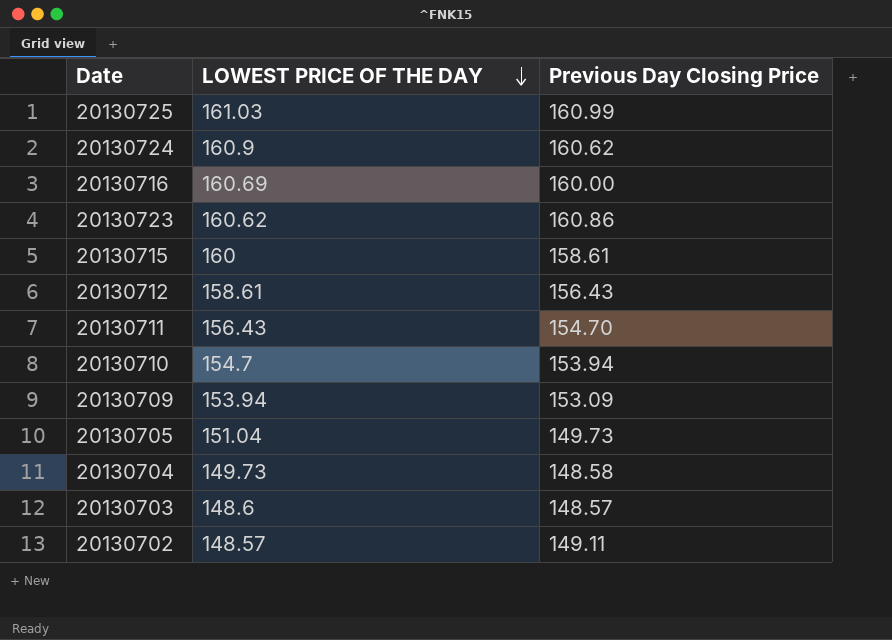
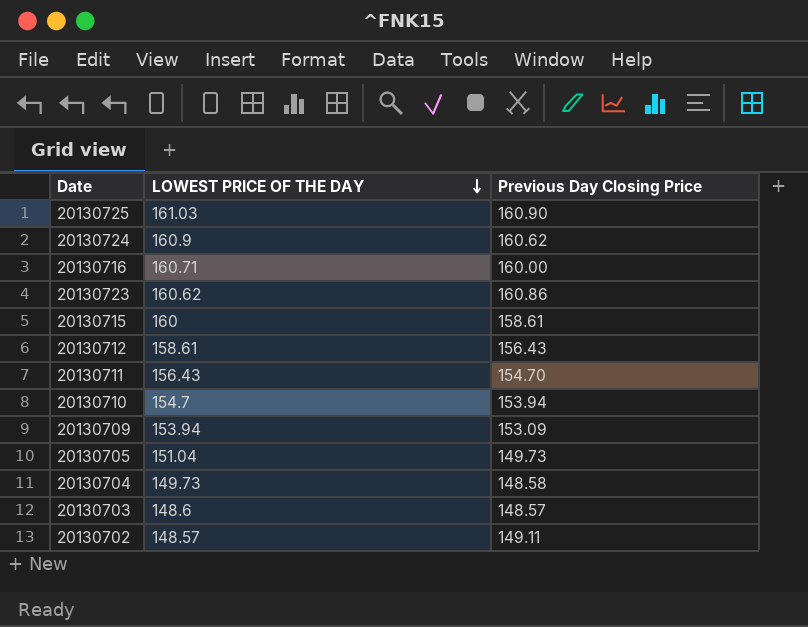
20130725 | Previous Day Closing Price: 160.99 -> 160.90
20130716 | LOWEST PRICE OF THE DAY: 160.69 -> 160.71

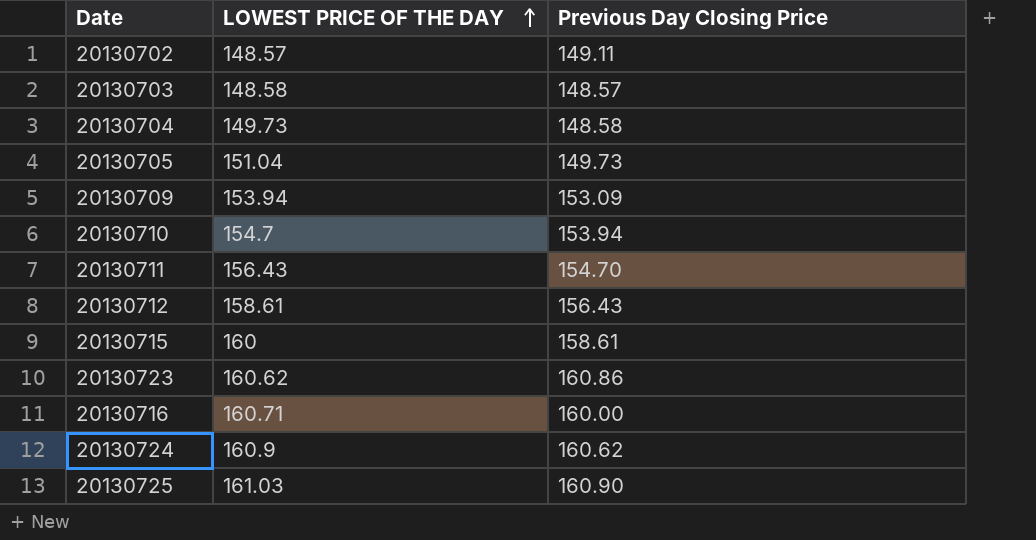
row order: LOWEST PRICE OF THE DAY descending -> LOWEST PRICE OF THE DAY ascending
20130703 | LOWEST PRICE OF THE DAY: 148.6 -> 148.58

